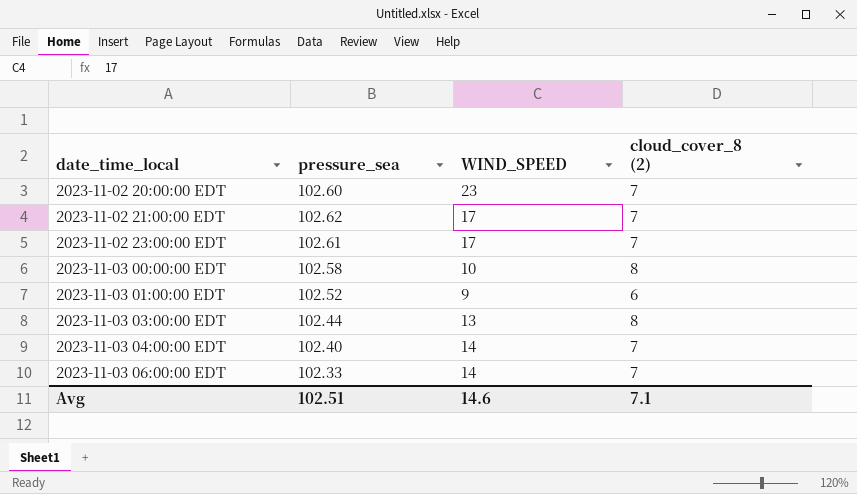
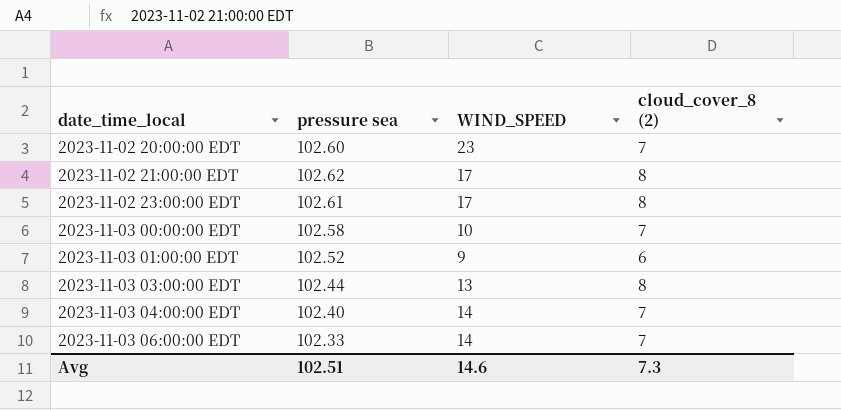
column name: pressure_sea -> pressure sea
2023-11-02 21:00:00 EDT | cloud_cover_8 (2): 7 -> 8
2023-11-02 23:00:00 EDT | cloud_cover_8 (2): 7 -> 8
2023-11-03 00:00:00 EDT | cloud_cover_8 (2): 8 -> 7
Avg | cloud_cover_8 (2): 7.1 -> 7.3

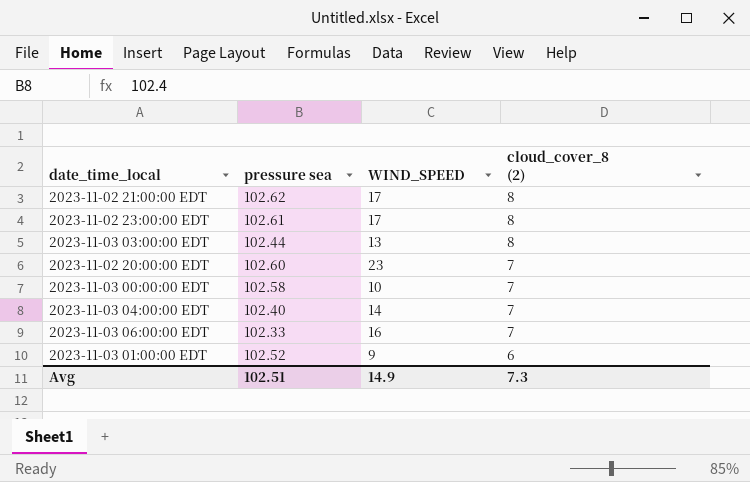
row order: date_time_local ascending -> cloud_cover_8 (2) descending
2023-11-03 06:00:00 EDT | WIND_SPEED: 14 -> 16
Avg | WIND_SPEED: 14.6 -> 14.9

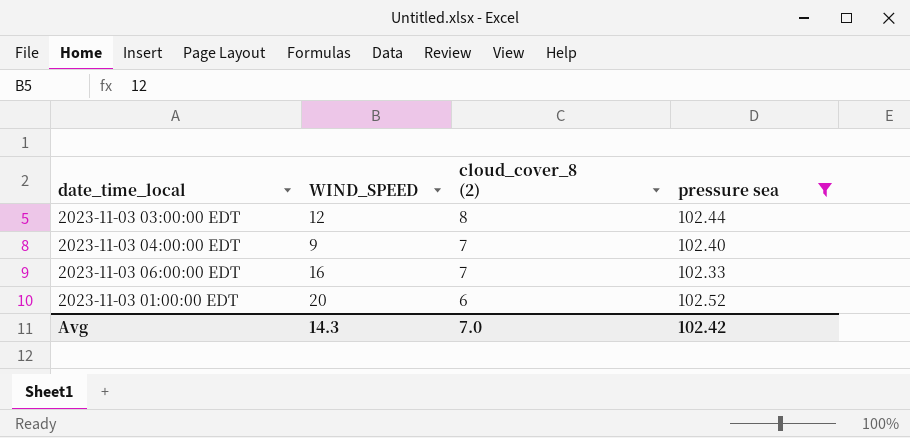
filter: none -> pressure sea <= 102.52
column pressure sea | position: 2 -> 4
2023-11-03 03:00:00 EDT | WIND_SPEED: 13 -> 12
2023-11-03 04:00:00 EDT | WIND_SPEED: 14 -> 9
2023-11-03 01:00:00 EDT | WIND_SPEED: 9 -> 20
Avg | WIND_SPEED: 14.9 -> 14.3
Avg | cloud_cover_8 (2): 7.3 -> 7.0
Avg | pressure sea: 102.51 -> 102.42

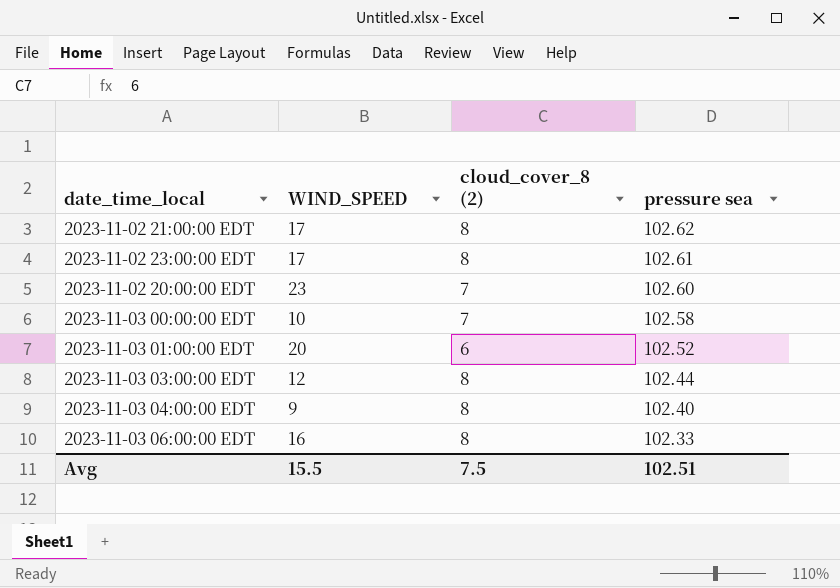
filter: pressure sea <= 102.52 -> none
row order: cloud_cover_8 (2) descending -> pressure sea descending
2023-11-03 04:00:00 EDT | cloud_cover_8 (2): 7 -> 8
2023-11-03 06:00:00 EDT | cloud_cover_8 (2): 7 -> 8
Avg | WIND_SPEED: 14.3 -> 15.5
Avg | cloud_cover_8 (2): 7.0 -> 7.5
Avg | pressure sea: 102.42 -> 102.51

